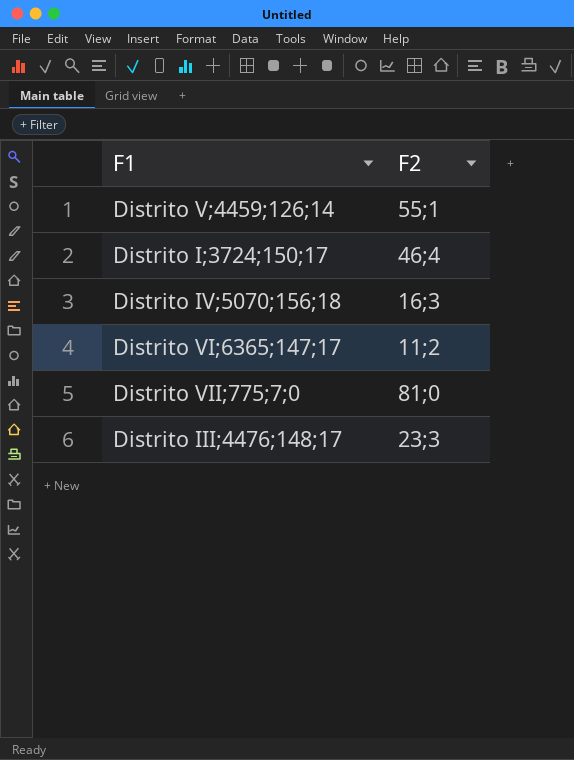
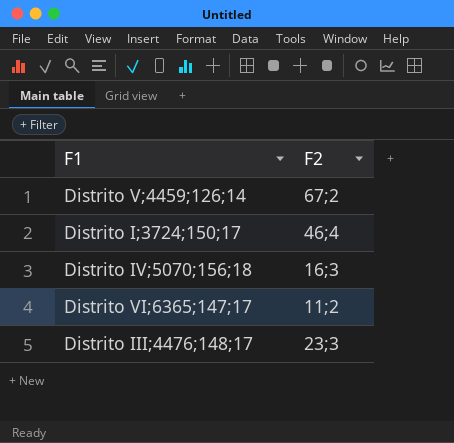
row Distrito VII;775;7;0: 81;0 -> none
Distrito V;4459;126;14 | F2: 55;1 -> 67;2

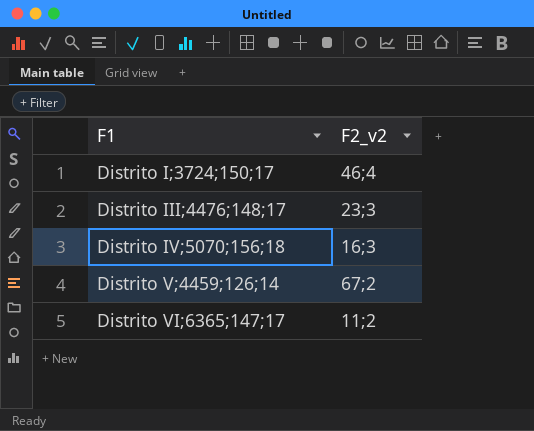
row order: none -> F1 ascending
column name: F2 -> F2_v2

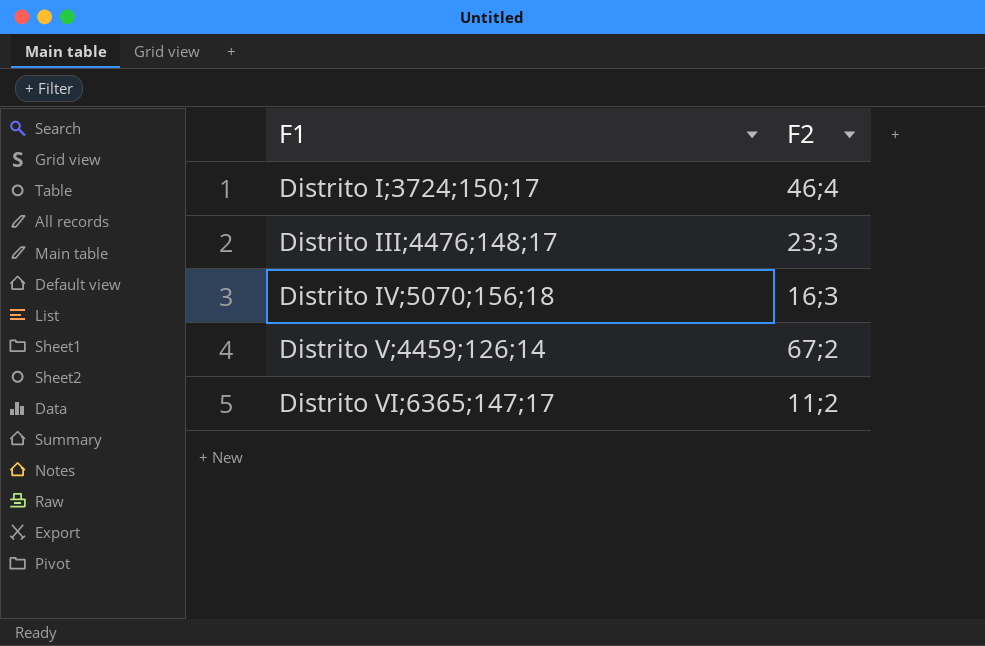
column name: F2_v2 -> F2

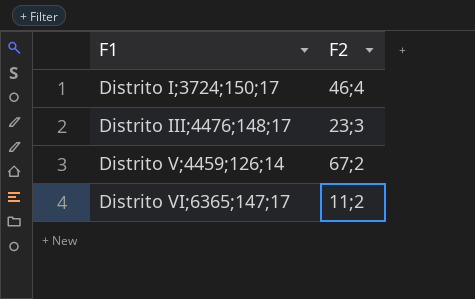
row Distrito IV;5070;156;18: 16;3 -> none

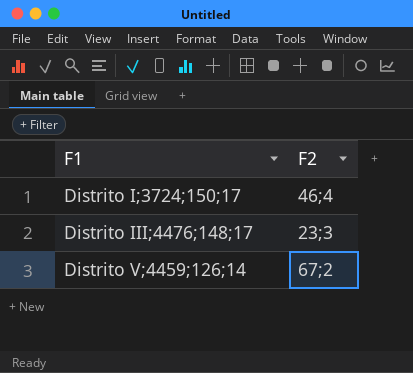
row Distrito VI;6365;147;17: 11;2 -> none

